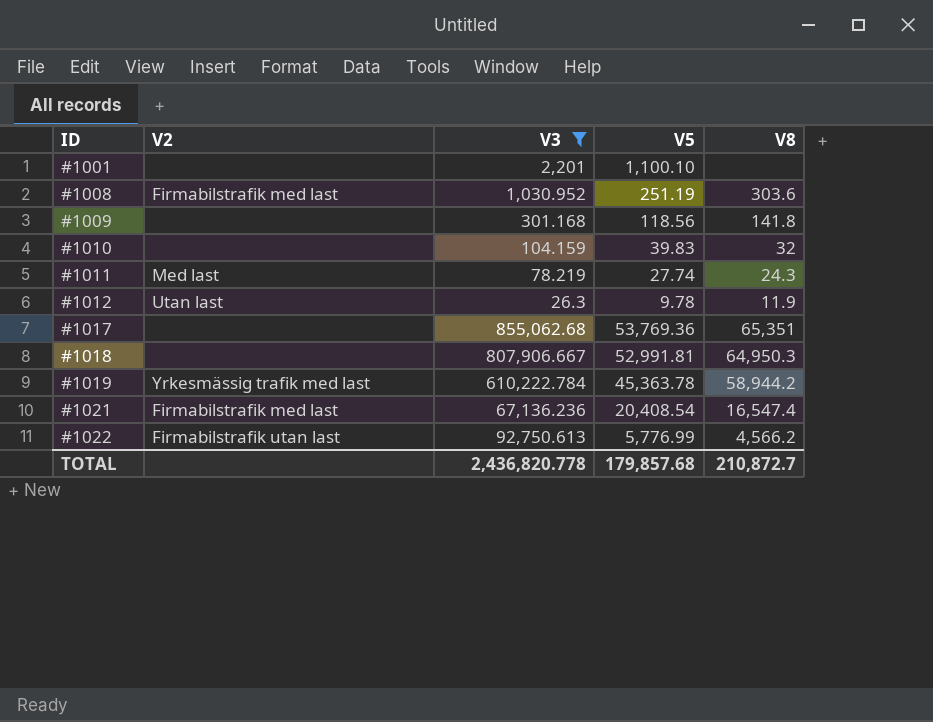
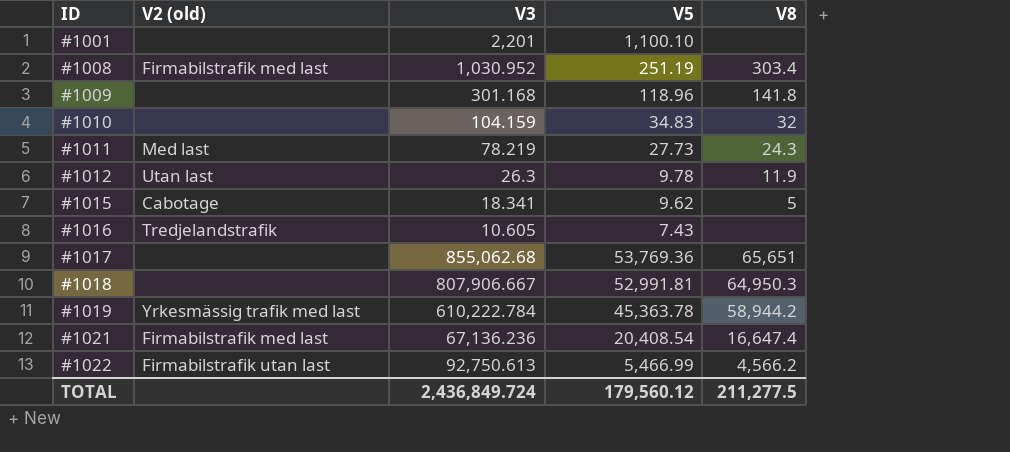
filter: V3 >= 26.3 -> none
column name: V2 -> V2 (old)
#1008 | V8: 303.6 -> 303.4
#1009 | V5: 118.56 -> 118.96
#1010 | V5: 39.83 -> 34.83
#1011 | V5: 27.74 -> 27.73
#1017 | V8: 65,351 -> 65,651
#1021 | V8: 16,547.4 -> 16,647.4
#1022 | V5: 5,776.99 -> 5,466.99
TOTAL | V3: 2,436,820.778 -> 2,436,849.724
TOTAL | V5: 179,857.68 -> 179,560.12
TOTAL | V8: 210,872.7 -> 211,277.5

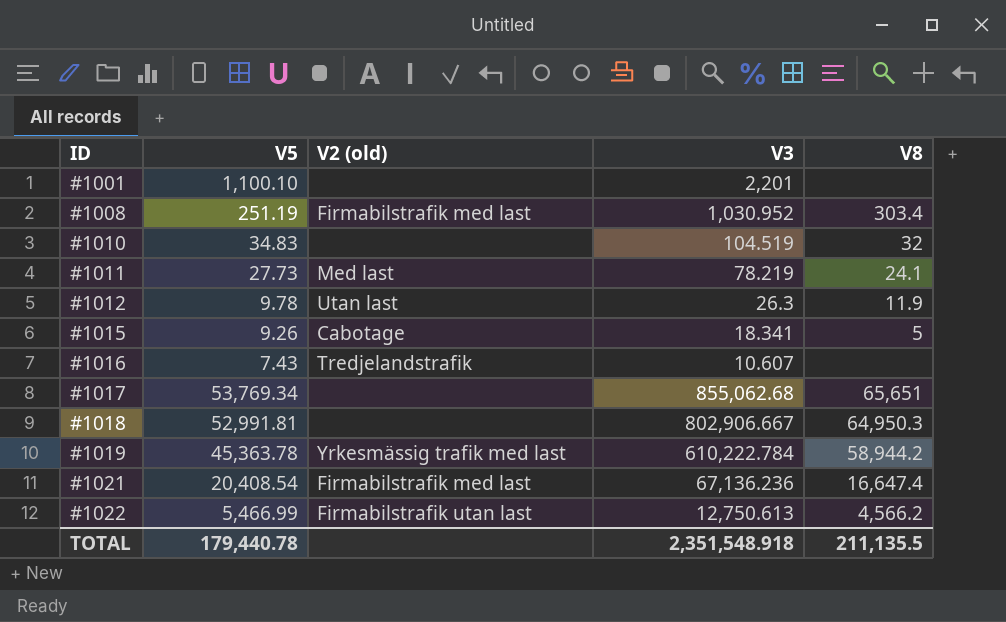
column V5 | position: 4 -> 2
row #1009: none | 301.168 | 118.96 | 141.8 -> none
#1010 | V3: 104.159 -> 104.519
#1011 | V8: 24.3 -> 24.1
#1015 | V5: 9.62 -> 9.26
#1016 | V3: 10.605 -> 10.607
#1017 | V5: 53,769.36 -> 53,769.34
#1018 | V3: 807,906.667 -> 802,906.667
#1022 | V3: 92,750.613 -> 12,750.613
TOTAL | V5: 179,560.12 -> 179,440.78
TOTAL | V3: 2,436,849.724 -> 2,351,548.918
TOTAL | V8: 211,277.5 -> 211,135.5

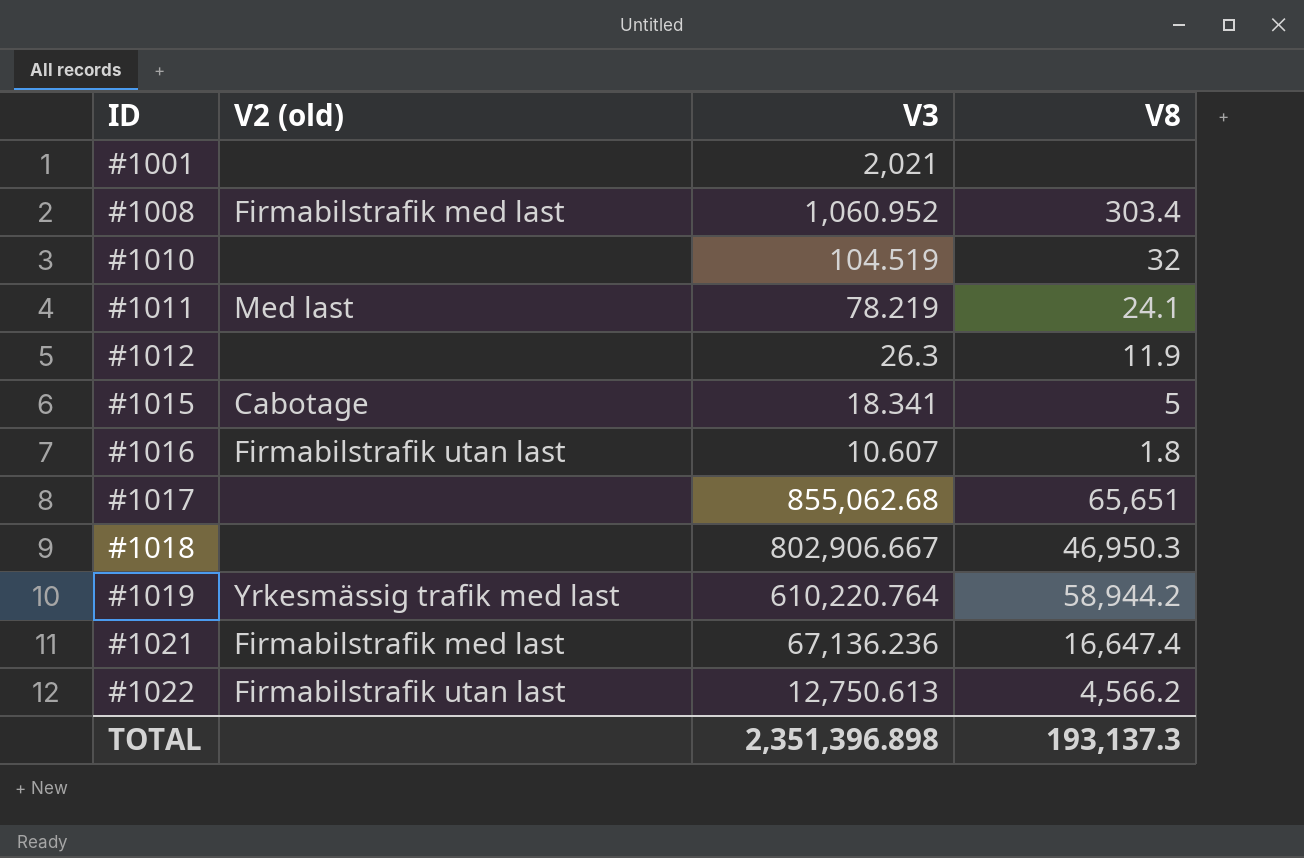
column V5 | position: 2 -> none
#1001 | V3: 2,201 -> 2,021
#1008 | V3: 1,030.952 -> 1,060.952
#1012 | V2 (old): Utan last -> none
#1016 | V2 (old): Tredjelandstrafik -> Firmabilstrafik utan last
#1016 | V8: none -> 1.8
#1018 | V8: 64,950.3 -> 46,950.3
#1019 | V3: 610,222.784 -> 610,220.764
TOTAL | V3: 2,351,548.918 -> 2,351,396.898
TOTAL | V8: 211,135.5 -> 193,137.3

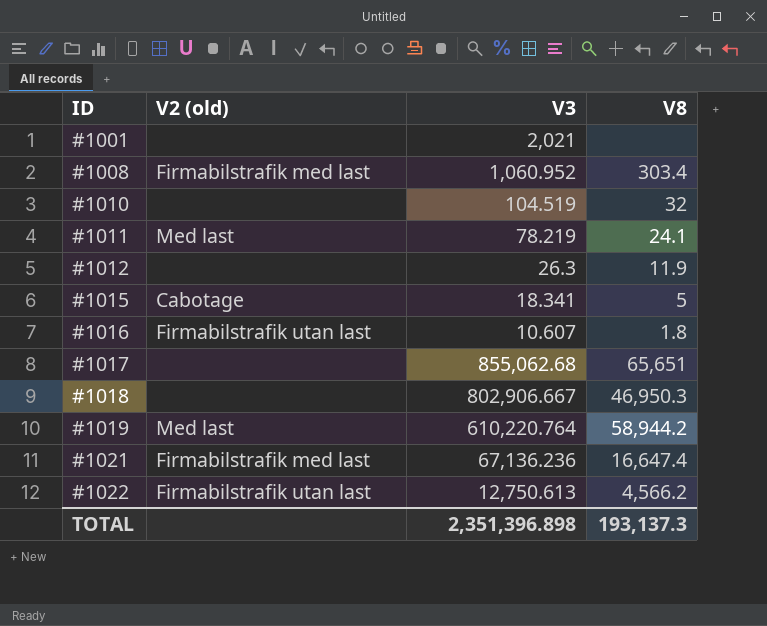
#1019 | V2 (old): Yrkesmässig trafik med last -> Med last

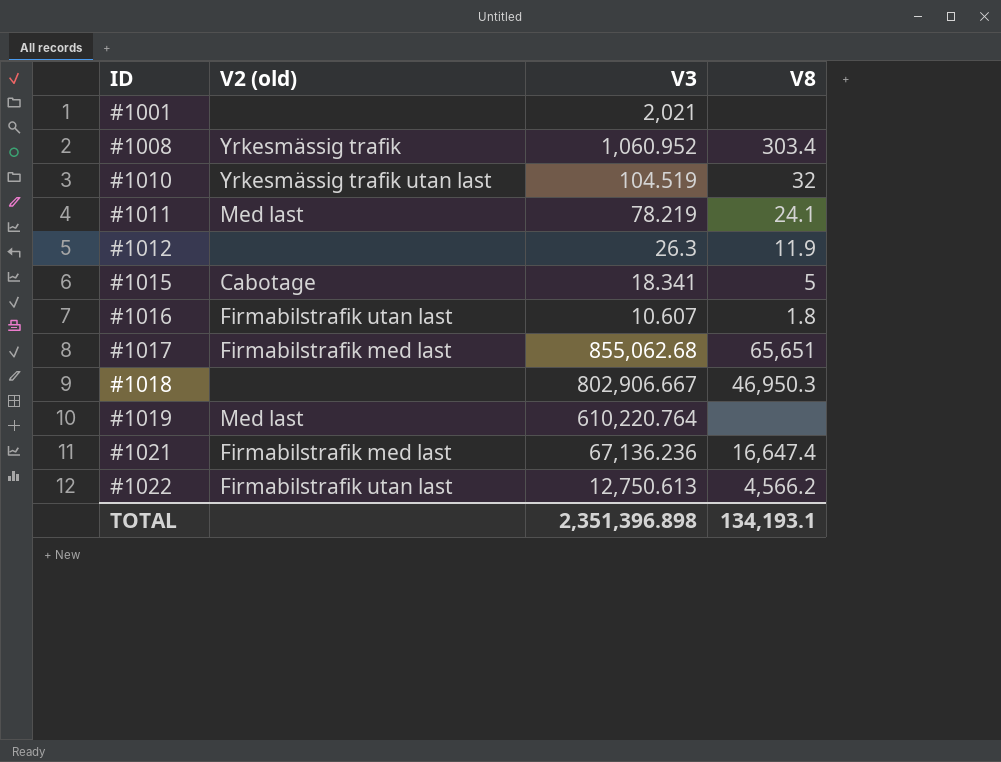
#1008 | V2 (old): Firmabilstrafik med last -> Yrkesmässig trafik
#1010 | V2 (old): none -> Yrkesmässig trafik utan last
#1017 | V2 (old): none -> Firmabilstrafik med last
#1019 | V8: 58,944.2 -> none
TOTAL | V8: 193,137.3 -> 134,193.1

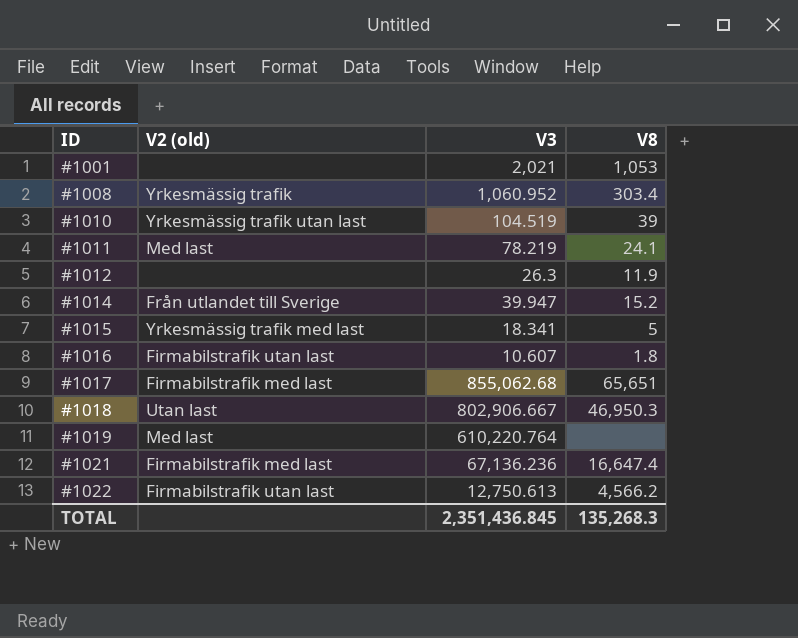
#1001 | V8: none -> 1,053
#1010 | V8: 32 -> 39
row #1014: none -> Från utlandet till Sverige | 39.947 | 15.2
#1015 | V2 (old): Cabotage -> Yrkesmässig trafik med last
#1018 | V2 (old): none -> Utan last
TOTAL | V3: 2,351,396.898 -> 2,351,436.845
TOTAL | V8: 134,193.1 -> 135,268.3

